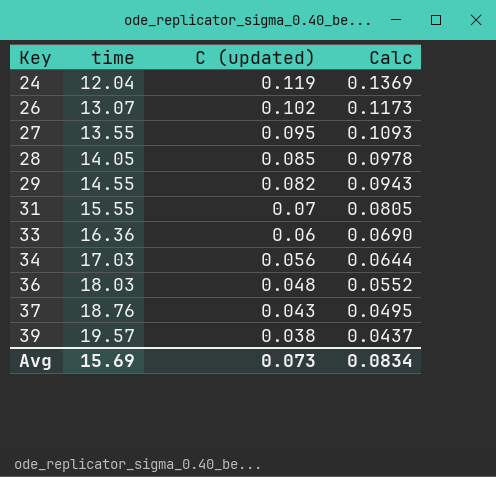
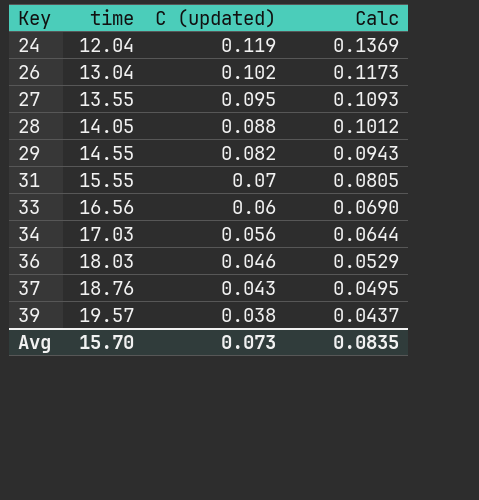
26 | time: 13.07 -> 13.04
28 | C (updated): 0.085 -> 0.088
28 | Calc: 0.0978 -> 0.1012
33 | time: 16.36 -> 16.56
36 | C (updated): 0.048 -> 0.046
36 | Calc: 0.0552 -> 0.0529
Avg | time: 15.69 -> 15.70
Avg | Calc: 0.0834 -> 0.0835

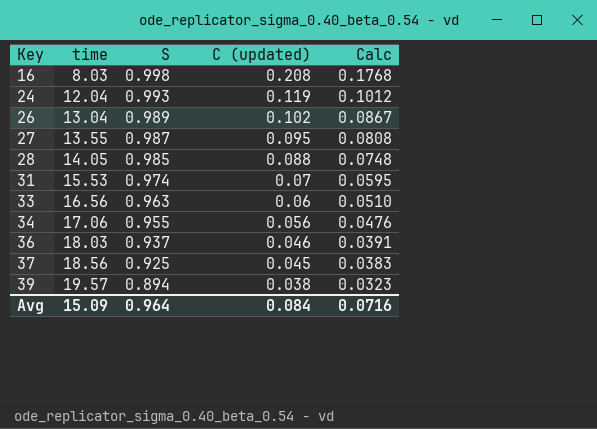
column S | position: none -> 3
column Calc | formula: [C (updated)] * 1.15 -> [C (updated)] * 0.85
row 29: 14.55 | 0.082 | 0.0943 -> none
row 16: none -> 8.03 | 0.998 | 0.208 | 0.1768
31 | time: 15.55 -> 15.53
34 | time: 17.03 -> 17.06
37 | time: 18.76 -> 18.56
37 | C (updated): 0.043 -> 0.045
Avg | time: 15.70 -> 15.09
Avg | C (updated): 0.073 -> 0.084
Avg | Calc: 0.0835 -> 0.0716

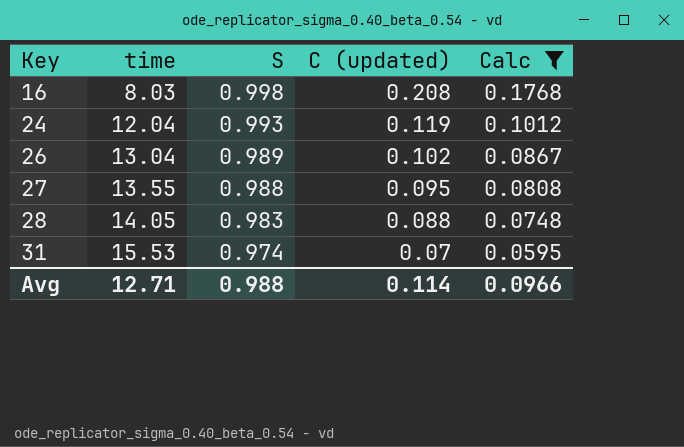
filter: none -> Calc >= 0.0595
27 | S: 0.987 -> 0.988
28 | S: 0.985 -> 0.983
Avg | time: 15.09 -> 12.71
Avg | S: 0.964 -> 0.988
Avg | C (updated): 0.084 -> 0.114
Avg | Calc: 0.0716 -> 0.0966

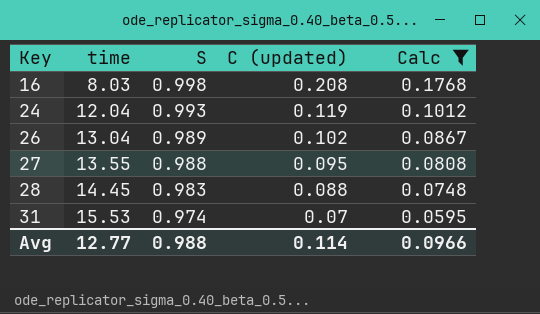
28 | time: 14.05 -> 14.45
Avg | time: 12.71 -> 12.77

